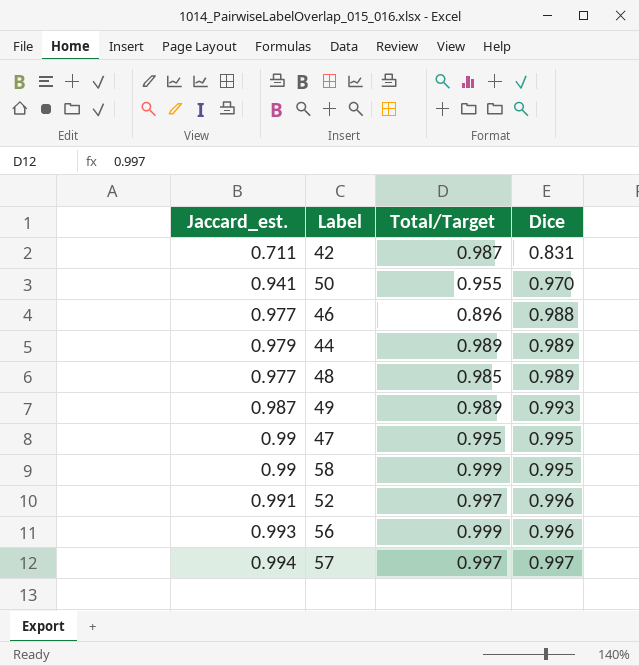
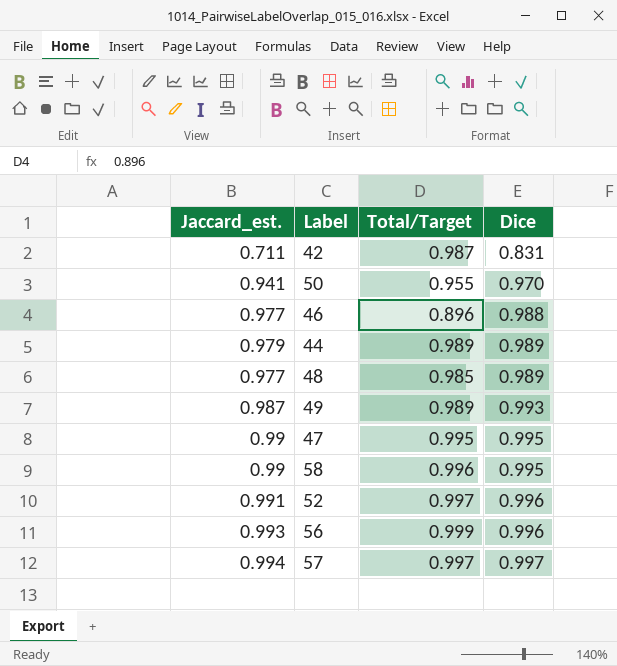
58 | Total/Target: 0.999 -> 0.996

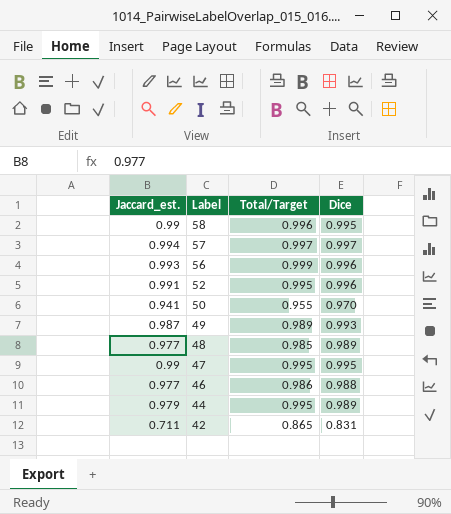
row order: Dice ascending -> Label descending
52 | Total/Target: 0.997 -> 0.995
46 | Total/Target: 0.896 -> 0.986
44 | Total/Target: 0.989 -> 0.995
42 | Total/Target: 0.987 -> 0.865

